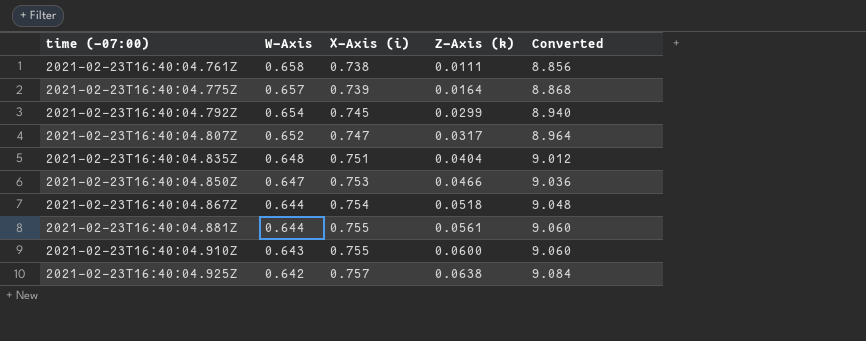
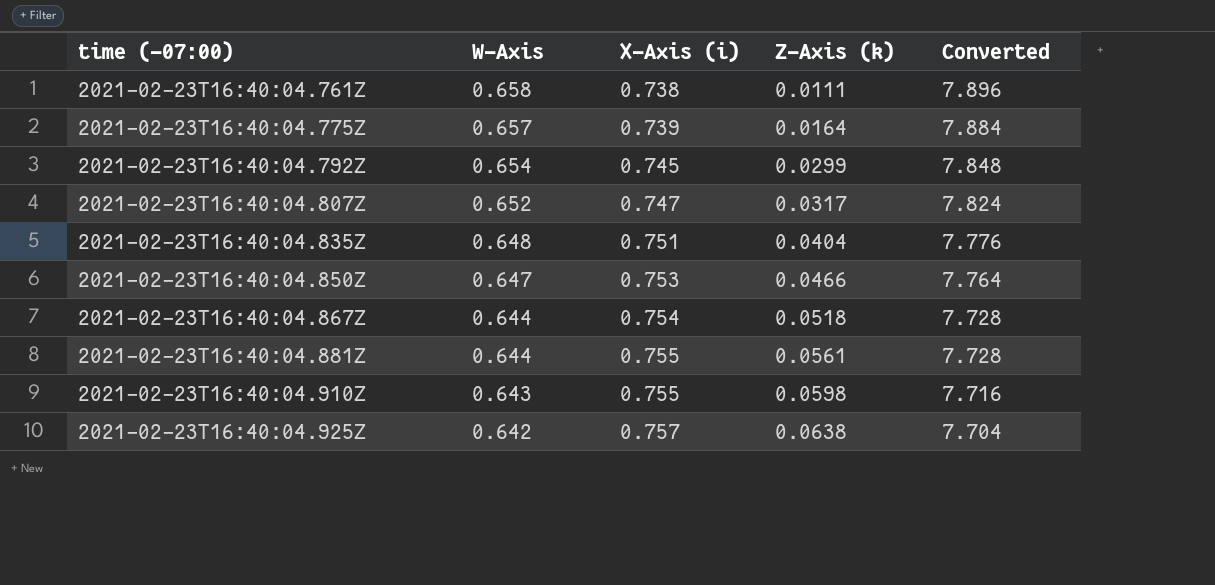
column Converted | formula: [X-Axis (i)] * 12 -> [W-Axis] * 12
2021-02-23T16:40:04.910Z | Z-Axis (k): 0.0600 -> 0.0598

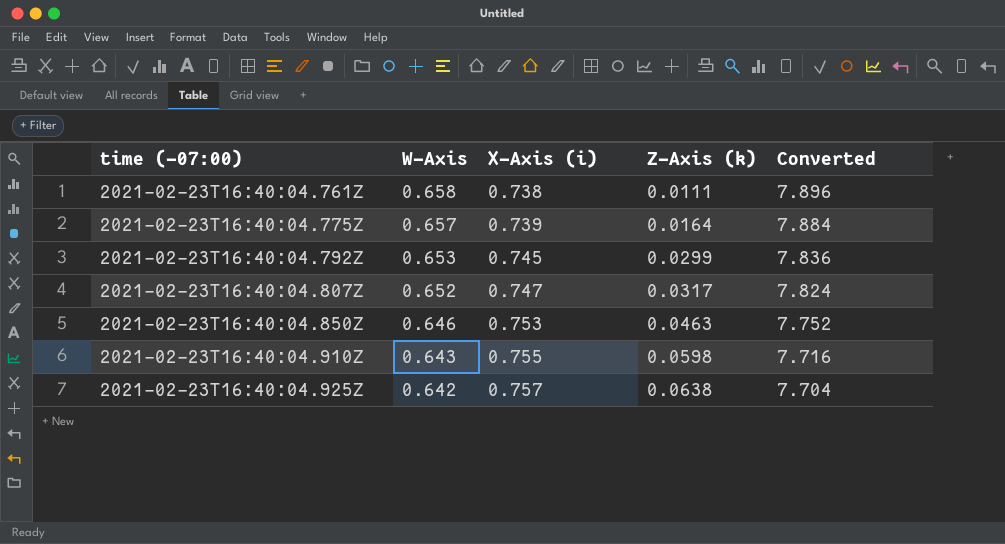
row 2021-02-23T16:40:04.835Z: 0.648 | 0.751 | 0.0404 | 7.776 -> none
row 2021-02-23T16:40:04.867Z: 0.644 | 0.754 | 0.0518 | 7.728 -> none
row 2021-02-23T16:40:04.881Z: 0.644 | 0.755 | 0.0561 | 7.728 -> none
2021-02-23T16:40:04.792Z | W-Axis: 0.654 -> 0.653
2021-02-23T16:40:04.792Z | Converted: 7.848 -> 7.836
2021-02-23T16:40:04.850Z | W-Axis: 0.647 -> 0.646
2021-02-23T16:40:04.850Z | Z-Axis (k): 0.0466 -> 0.0463
2021-02-23T16:40:04.850Z | Converted: 7.764 -> 7.752

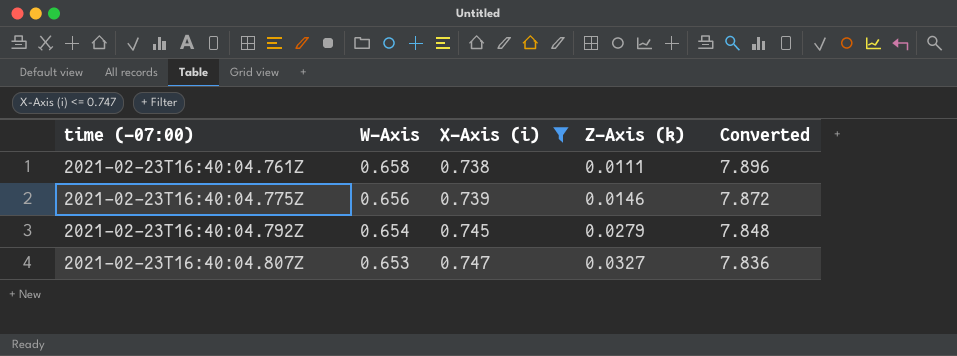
filter: none -> X-Axis (i) <= 0.747
2021-02-23T16:40:04.775Z | W-Axis: 0.657 -> 0.656
2021-02-23T16:40:04.775Z | Z-Axis (k): 0.0164 -> 0.0146
2021-02-23T16:40:04.775Z | Converted: 7.884 -> 7.872
2021-02-23T16:40:04.792Z | W-Axis: 0.653 -> 0.654
2021-02-23T16:40:04.792Z | Z-Axis (k): 0.0299 -> 0.0279
2021-02-23T16:40:04.792Z | Converted: 7.836 -> 7.848
2021-02-23T16:40:04.807Z | W-Axis: 0.652 -> 0.653
2021-02-23T16:40:04.807Z | Z-Axis (k): 0.0317 -> 0.0327
2021-02-23T16:40:04.807Z | Converted: 7.824 -> 7.836

